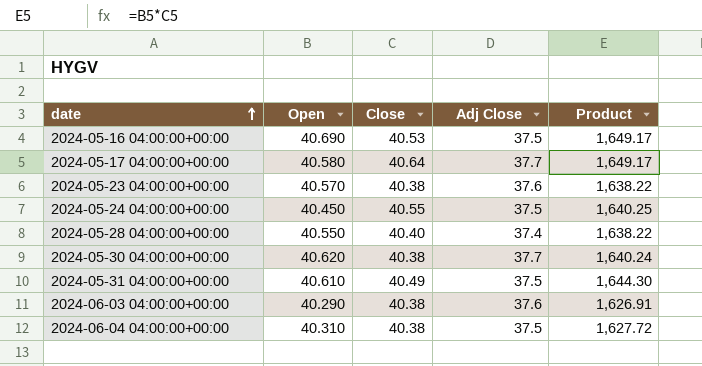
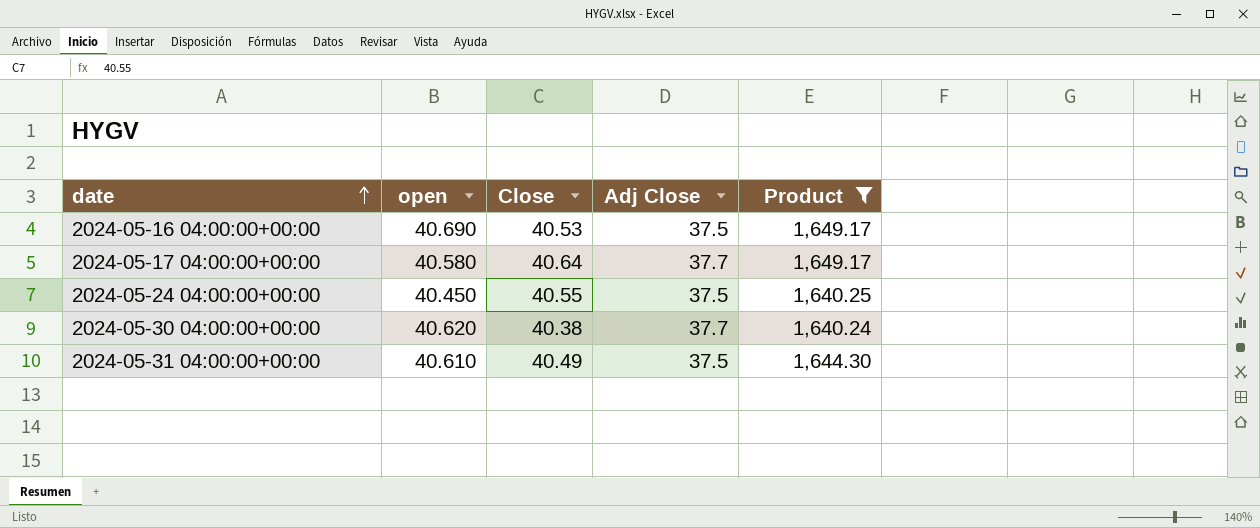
filter: none -> Product >= 1,640.24
column name: Open -> open

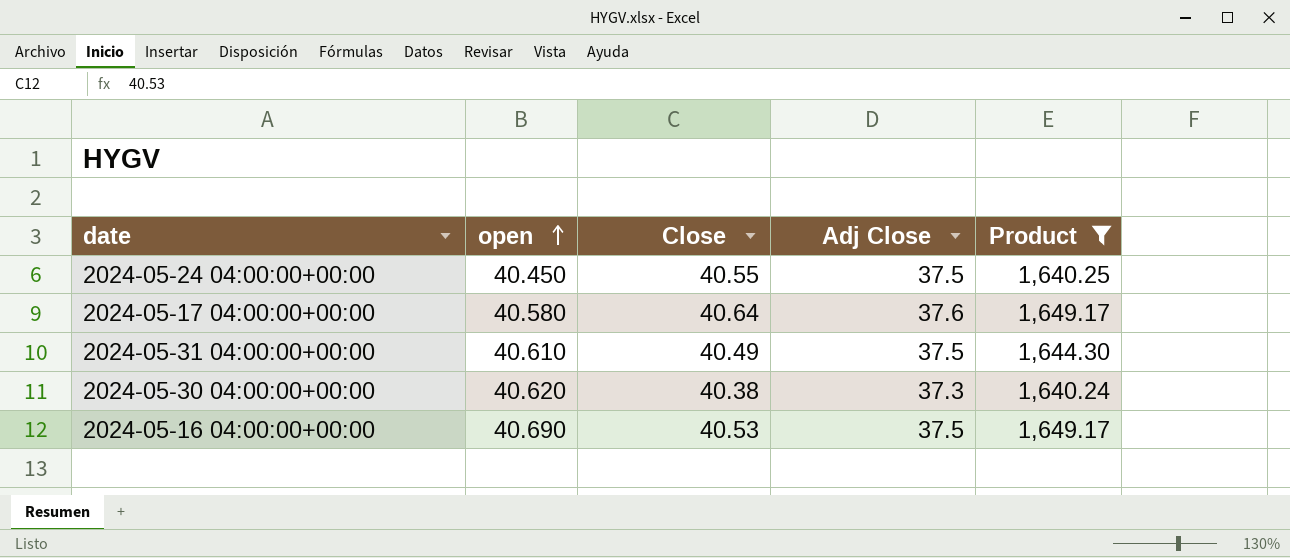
row order: date ascending -> open ascending
2024-05-17 04:00:00+00:00 | Adj Close: 37.7 -> 37.6
2024-05-30 04:00:00+00:00 | Adj Close: 37.7 -> 37.3

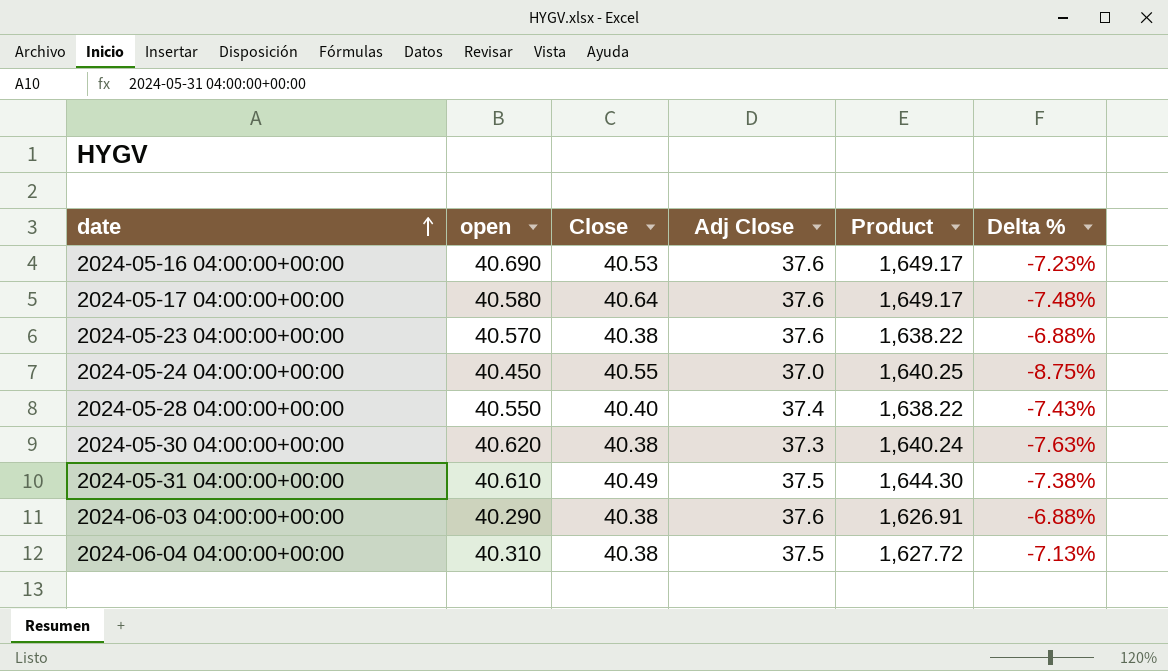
filter: Product >= 1,640.24 -> none
row order: open ascending -> date ascending
column Delta % | formula: none -> ([Adj Close] - [Close]) / [Close]
2024-05-16 04:00:00+00:00 | Adj Close: 37.5 -> 37.6
2024-05-24 04:00:00+00:00 | Adj Close: 37.5 -> 37.0

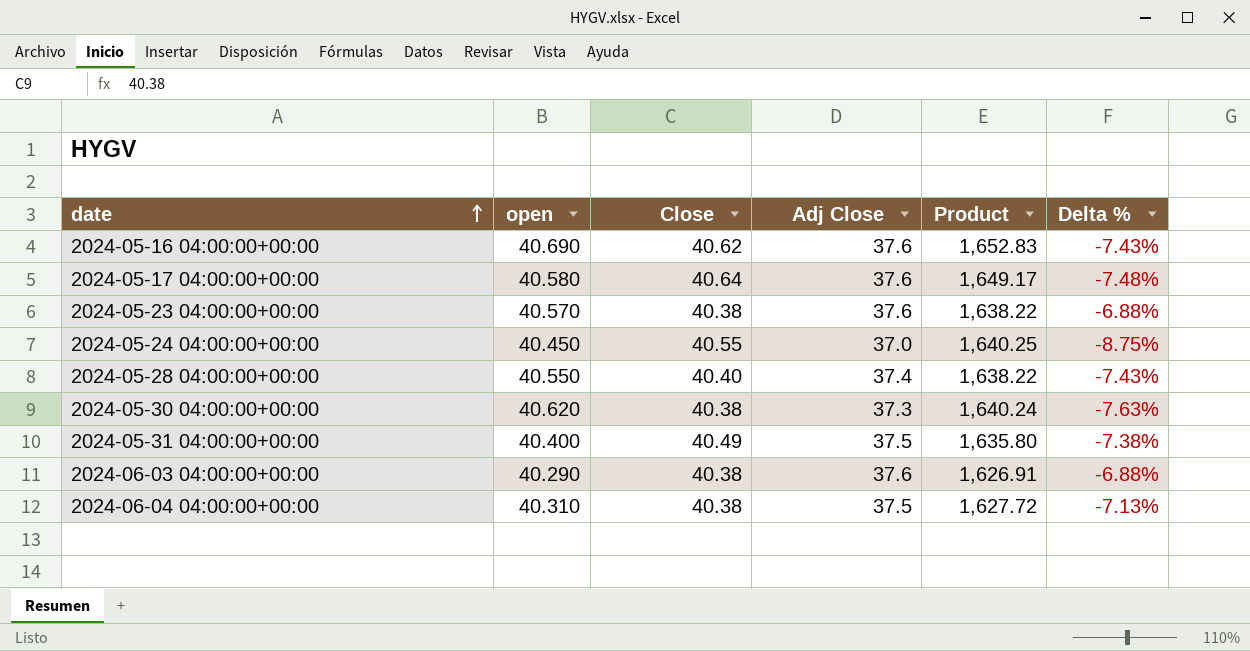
2024-05-16 04:00:00+00:00 | Close: 40.53 -> 40.62
2024-05-16 04:00:00+00:00 | Product: 1,649.17 -> 1,652.83
2024-05-16 04:00:00+00:00 | Delta %: -7.23% -> -7.43%
2024-05-31 04:00:00+00:00 | open: 40.610 -> 40.400
2024-05-31 04:00:00+00:00 | Product: 1,644.30 -> 1,635.80

